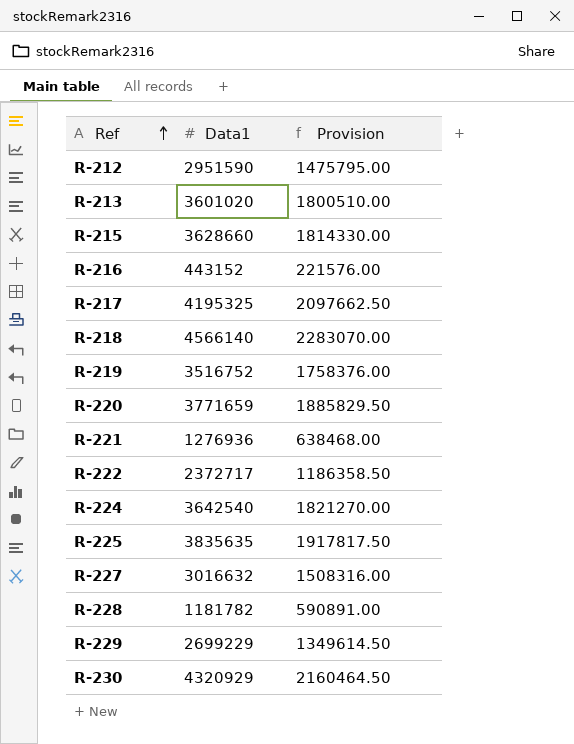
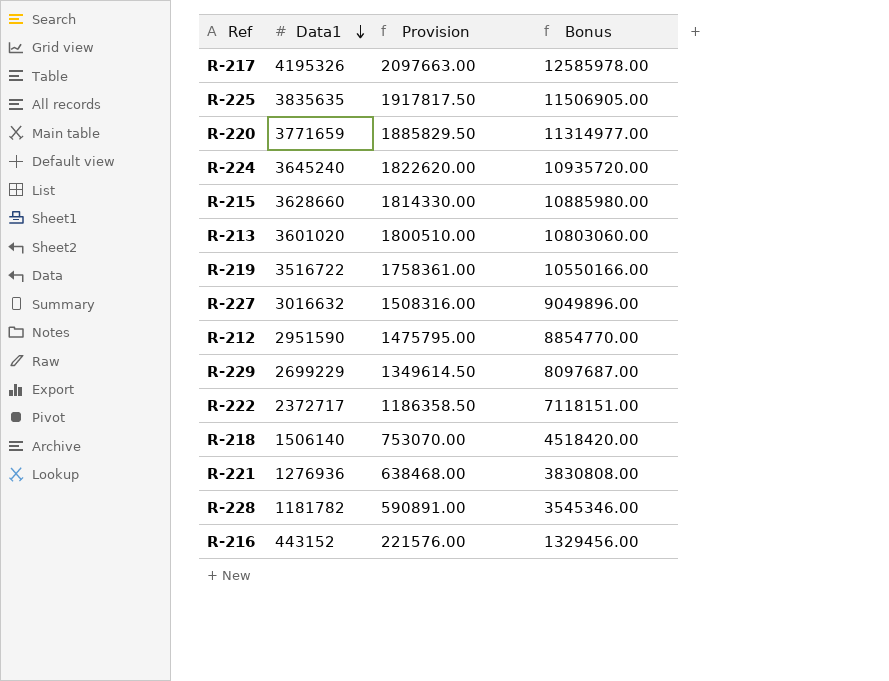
row order: Ref ascending -> Data1 descending
column Bonus | formula: none -> [Data1] * 3
row R-230: 4320929 | 2160464.50 -> none
R-217 | Data1: 4195325 -> 4195326
R-217 | Provision: 2097662.50 -> 2097663.00
R-224 | Data1: 3642540 -> 3645240
R-224 | Provision: 1821270.00 -> 1822620.00
R-219 | Data1: 3516752 -> 3516722
R-219 | Provision: 1758376.00 -> 1758361.00
R-218 | Data1: 4566140 -> 1506140
R-218 | Provision: 2283070.00 -> 753070.00

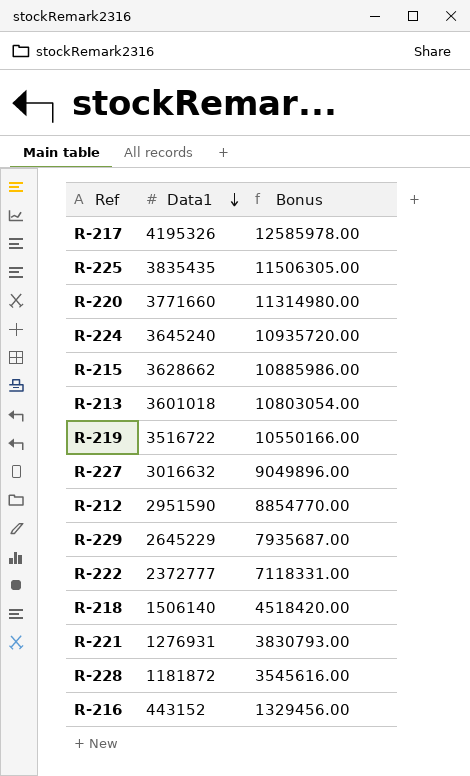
column Provision | formula: [Data1] * 0.5 -> none
R-225 | Data1: 3835635 -> 3835435
R-225 | Bonus: 11506905.00 -> 11506305.00
R-220 | Data1: 3771659 -> 3771660
R-220 | Bonus: 11314977.00 -> 11314980.00
R-215 | Data1: 3628660 -> 3628662
R-215 | Bonus: 10885980.00 -> 10885986.00
R-213 | Data1: 3601020 -> 3601018
R-213 | Bonus: 10803060.00 -> 10803054.00
R-229 | Data1: 2699229 -> 2645229
R-229 | Bonus: 8097687.00 -> 7935687.00
R-222 | Data1: 2372717 -> 2372777
R-222 | Bonus: 7118151.00 -> 7118331.00
R-221 | Data1: 1276936 -> 1276931
R-221 | Bonus: 3830808.00 -> 3830793.00
R-228 | Data1: 1181782 -> 1181872
R-228 | Bonus: 3545346.00 -> 3545616.00

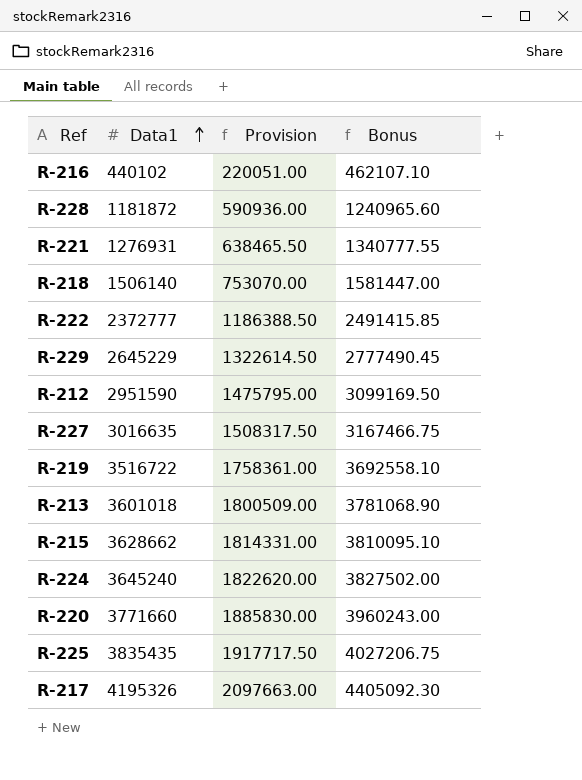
row order: Data1 descending -> Data1 ascending
column Provision | formula: none -> [Data1] * 0.5
column Bonus | formula: [Data1] * 3 -> [Data1] * 1.05
R-216 | Data1: 443152 -> 440102
R-227 | Data1: 3016632 -> 3016635

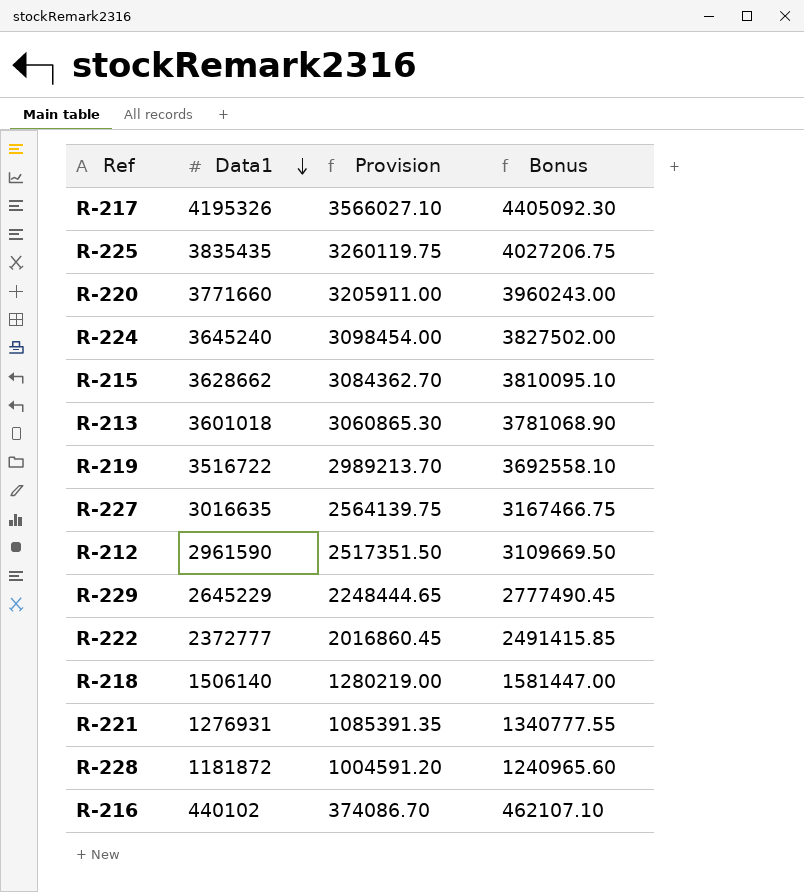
row order: Data1 ascending -> Data1 descending
column Provision | formula: [Data1] * 0.5 -> [Data1] * 0.85
R-212 | Data1: 2951590 -> 2961590
R-212 | Bonus: 3099169.50 -> 3109669.50

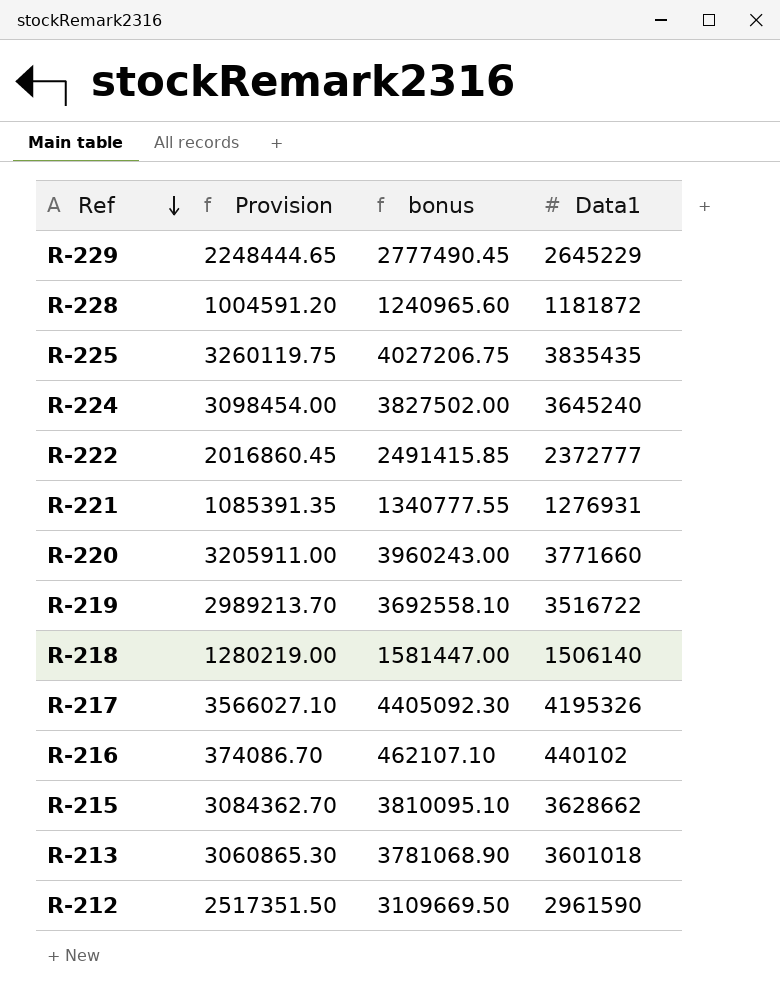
row order: Data1 descending -> Ref descending
column name: Bonus -> bonus
column Data1 | position: 2 -> 4
row R-227: 3016635 | 2564139.75 | 3167466.75 -> none

